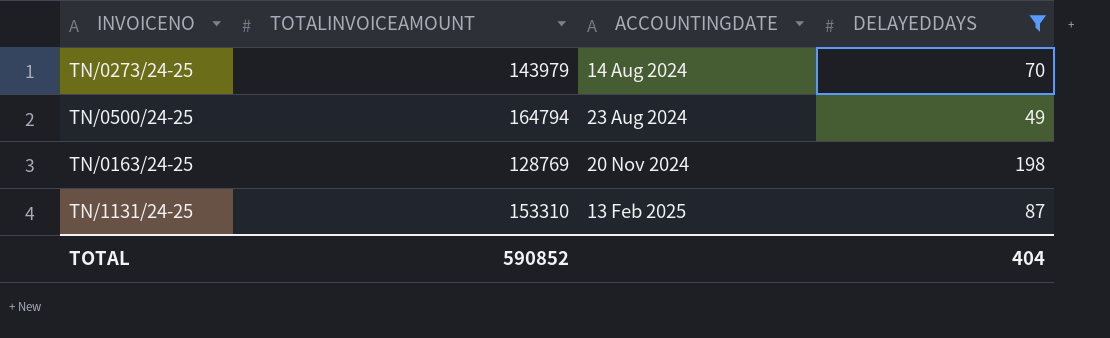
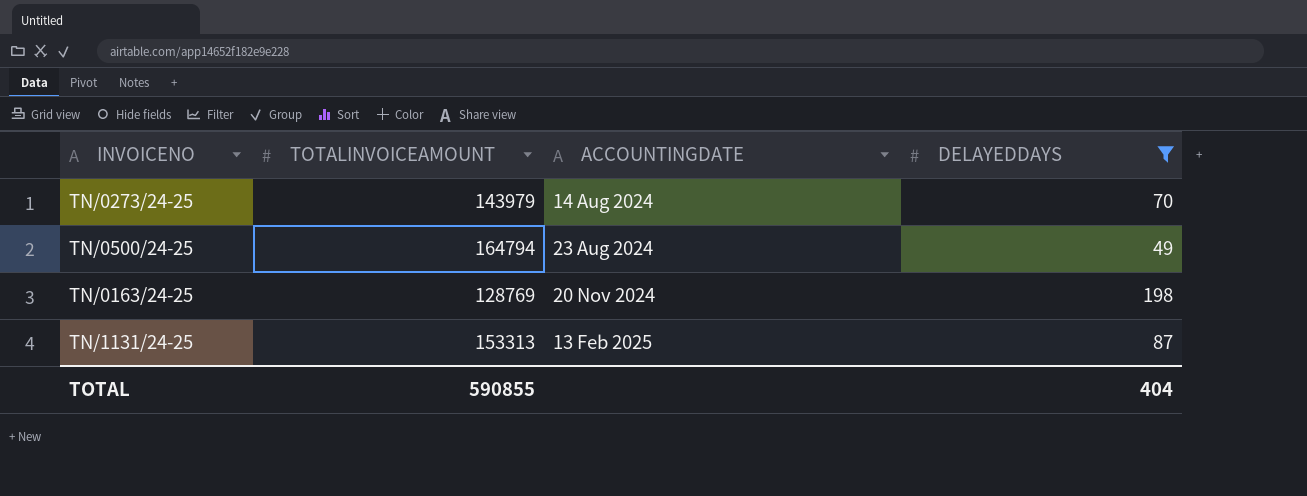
TN/1131/24-25 | TOTALINVOICEAMOUNT: 153310 -> 153313
TOTAL | TOTALINVOICEAMOUNT: 590852 -> 590855

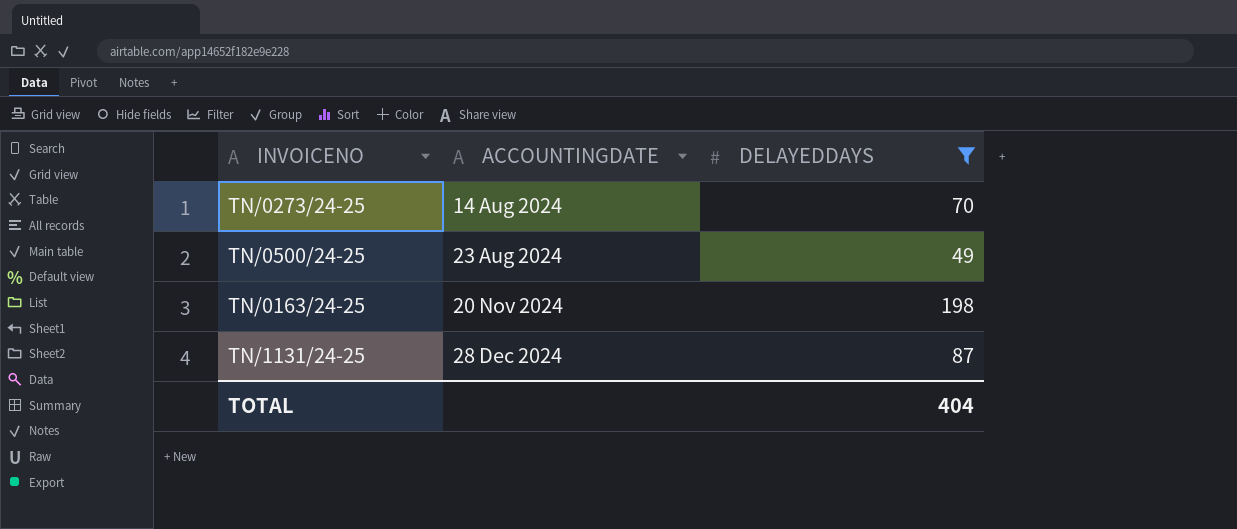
column TOTALINVOICEAMOUNT | position: 2 -> none
TN/1131/24-25 | ACCOUNTINGDATE: 13 Feb 2025 -> 28 Dec 2024

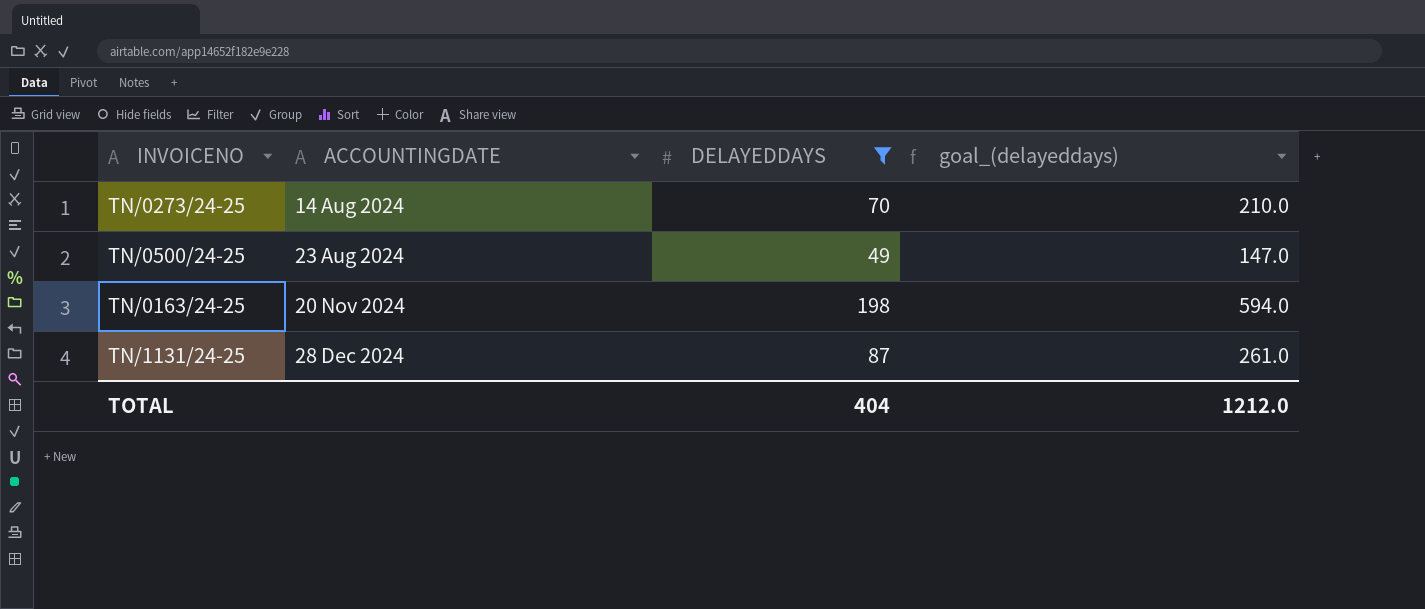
column goal_(delayeddays) | formula: none -> [DELAYEDDAYS] * 3

